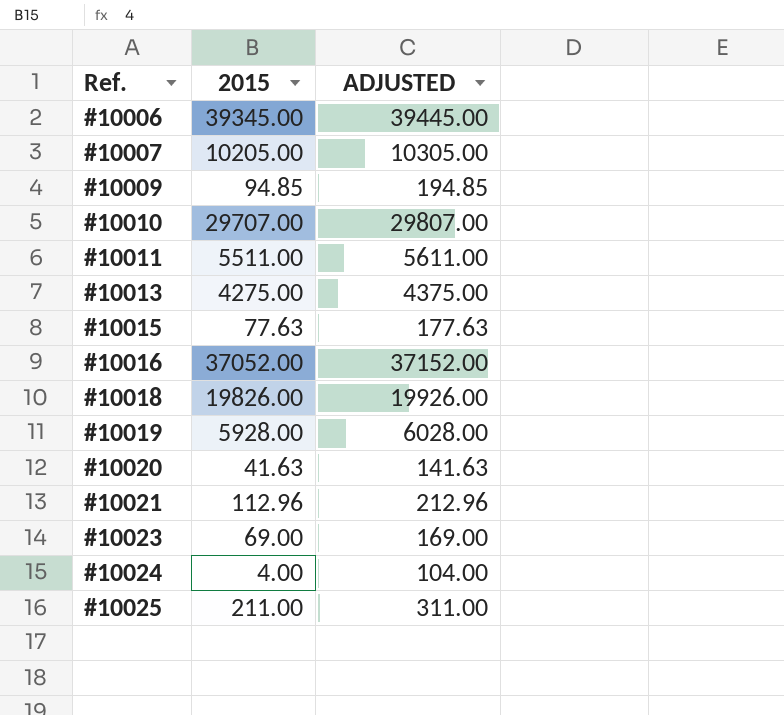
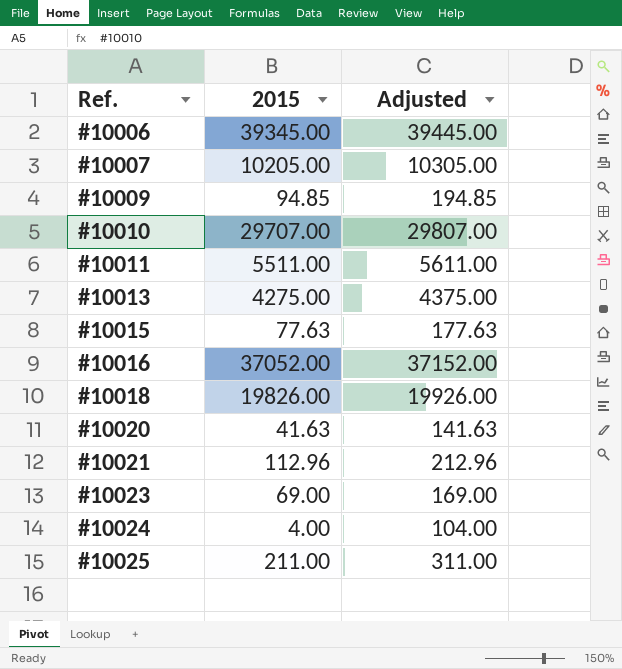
column name: ADJUSTED -> Adjusted
row #10019: 5928.00 | 6028.00 -> none

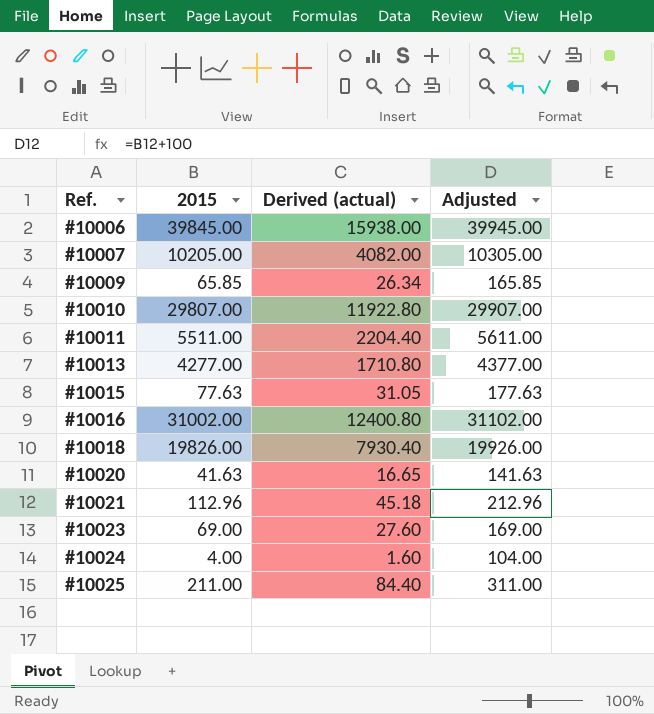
column Derived (actual) | formula: none -> [2015] * 0.4
#10006 | 2015: 39345.00 -> 39845.00
#10006 | Adjusted: 39445.00 -> 39945.00
#10009 | 2015: 94.85 -> 65.85
#10009 | Adjusted: 194.85 -> 165.85
#10010 | 2015: 29707.00 -> 29807.00
#10010 | Adjusted: 29807.00 -> 29907.00
#10013 | 2015: 4275.00 -> 4277.00
#10013 | Adjusted: 4375.00 -> 4377.00
#10016 | 2015: 37052.00 -> 31002.00
#10016 | Adjusted: 37152.00 -> 31102.00

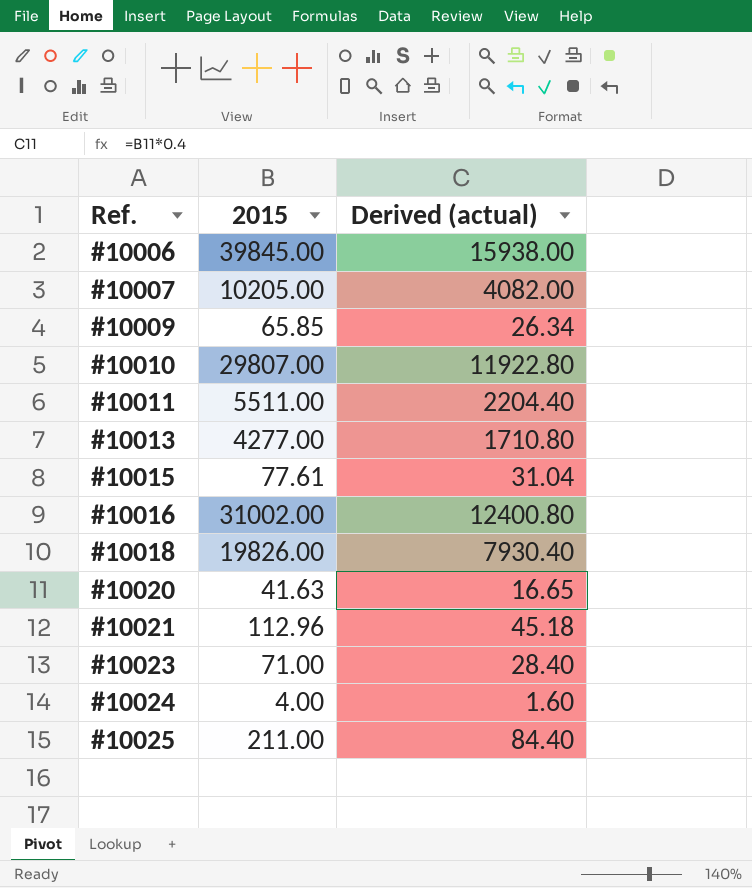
column Adjusted | formula: [2015] + 100 -> none
#10015 | 2015: 77.63 -> 77.61
#10015 | Derived (actual): 31.05 -> 31.04
#10023 | 2015: 69.00 -> 71.00
#10023 | Derived (actual): 27.60 -> 28.40

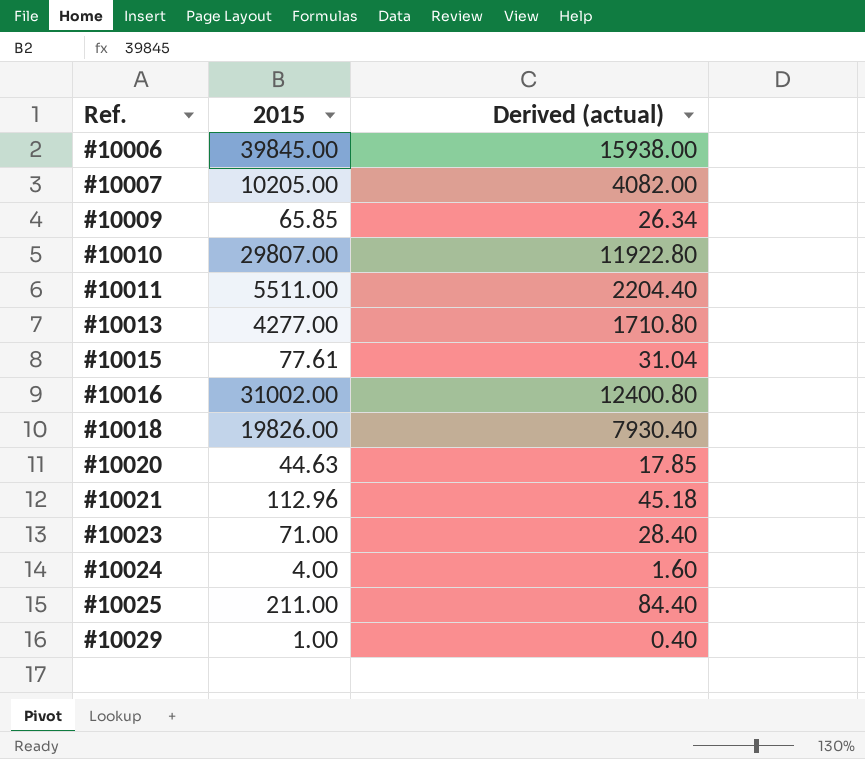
#10020 | 2015: 41.63 -> 44.63
#10020 | Derived (actual): 16.65 -> 17.85
row #10029: none -> 1.00 | 0.40

